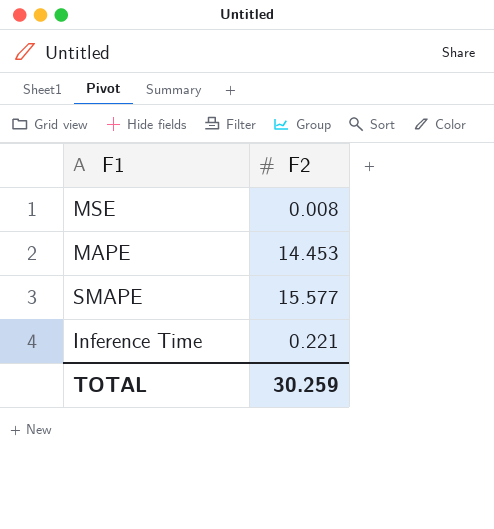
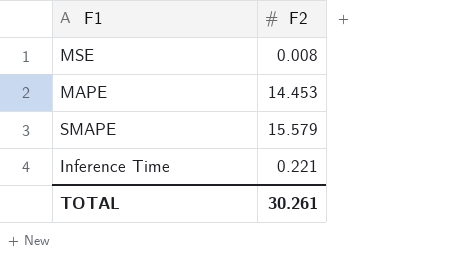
SMAPE | F2: 15.577 -> 15.579
TOTAL | F2: 30.259 -> 30.261

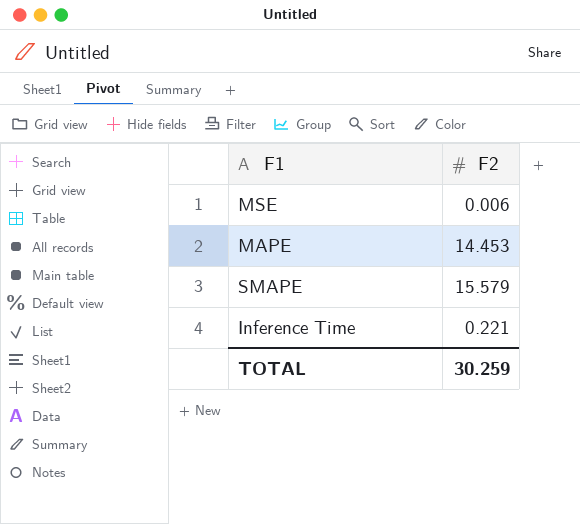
MSE | F2: 0.008 -> 0.006
TOTAL | F2: 30.261 -> 30.259

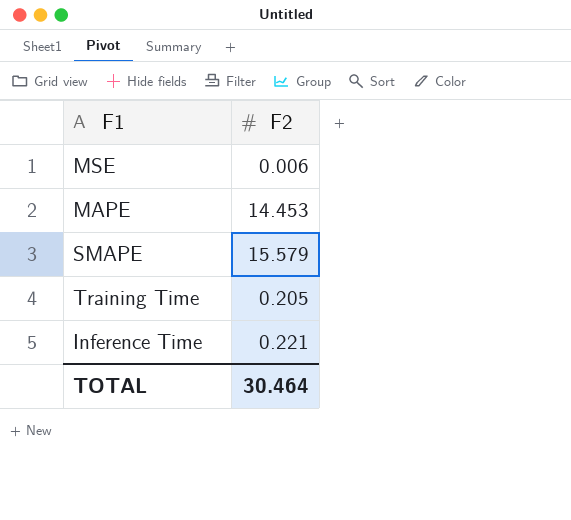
row Training Time: none -> 0.205
TOTAL | F2: 30.259 -> 30.464

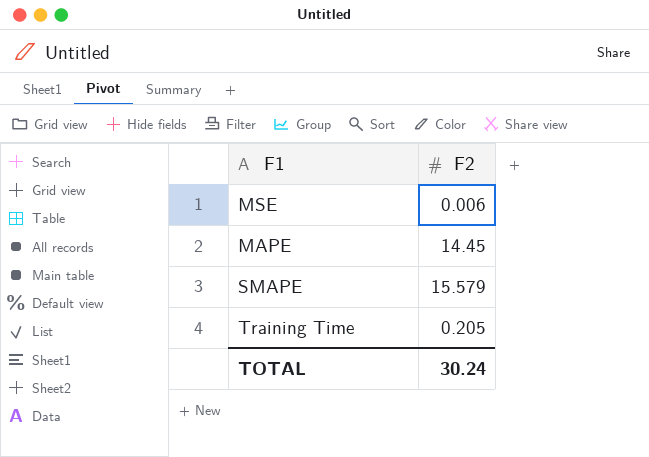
row Inference Time: 0.221 -> none
MAPE | F2: 14.453 -> 14.45
TOTAL | F2: 30.464 -> 30.24

